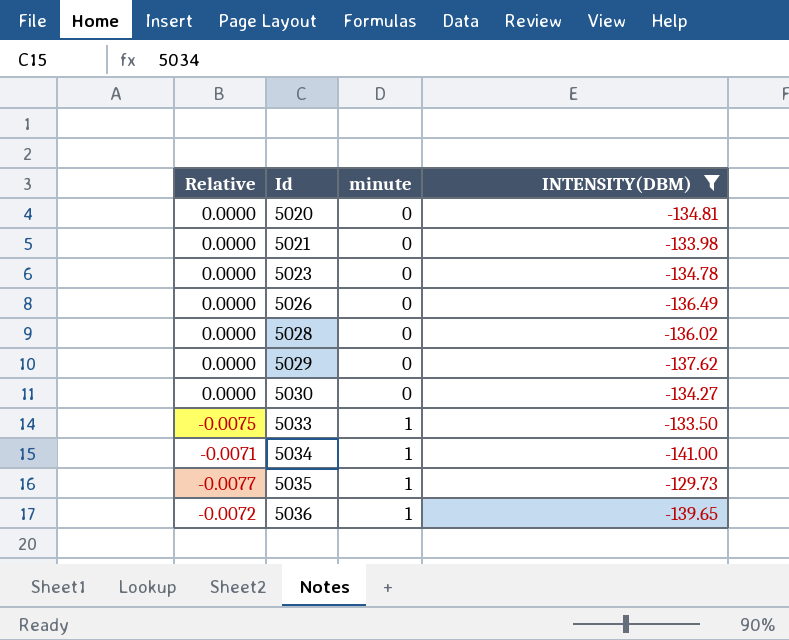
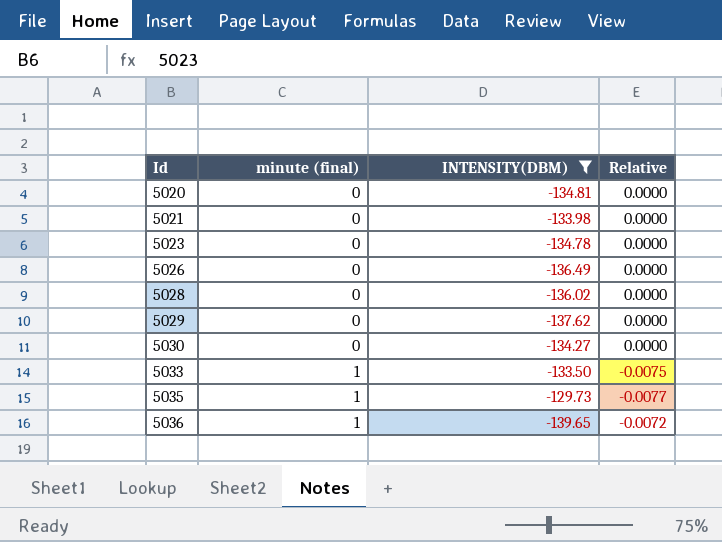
column name: minute -> minute (final)
column Relative | position: 1 -> 4
row 5034: -0.0071 | 1 | -141.00 -> none

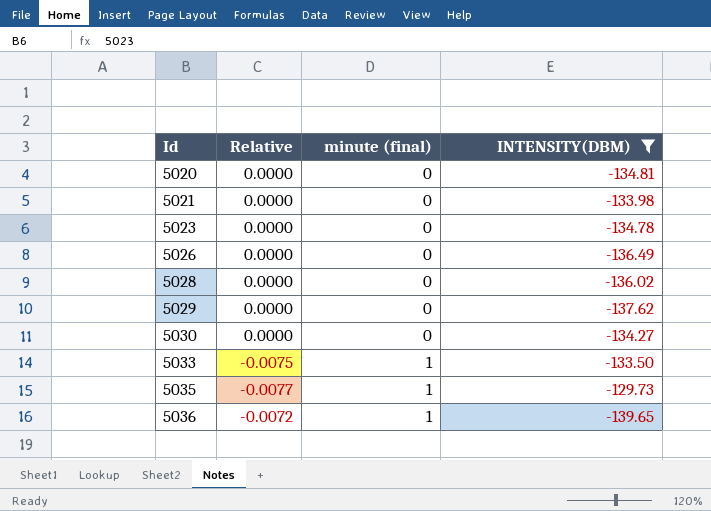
column Relative | position: 4 -> 2

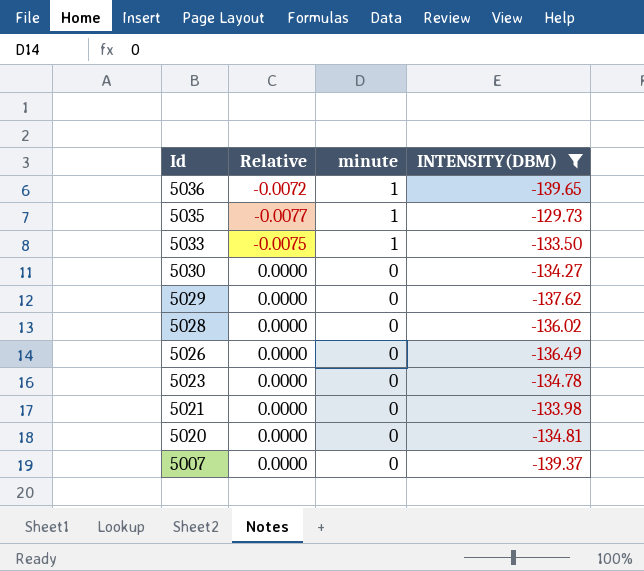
row order: Id ascending -> Id descending
column name: minute (final) -> minute
row 5007: none -> 0.0000 | 0 | -139.37

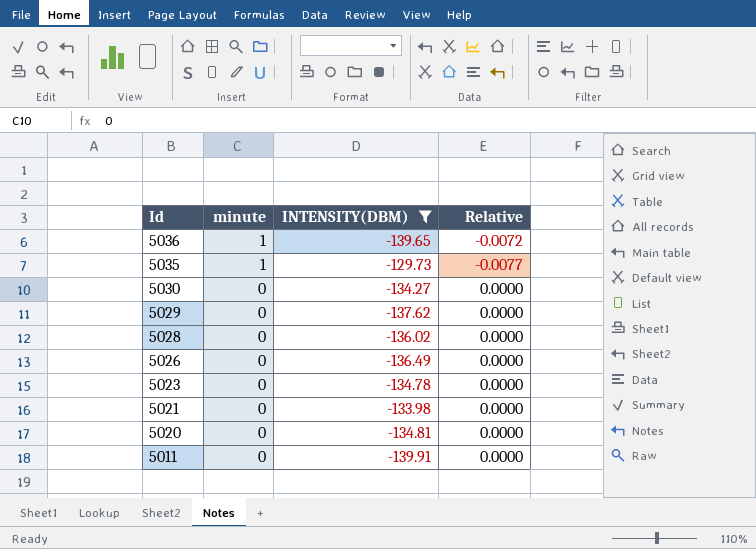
column Relative | position: 2 -> 4
row 5033: -0.0075 | 1 | -133.50 -> none
row 5007: 0.0000 | 0 | -139.37 -> none
row 5011: none -> 0 | -139.91 | 0.0000

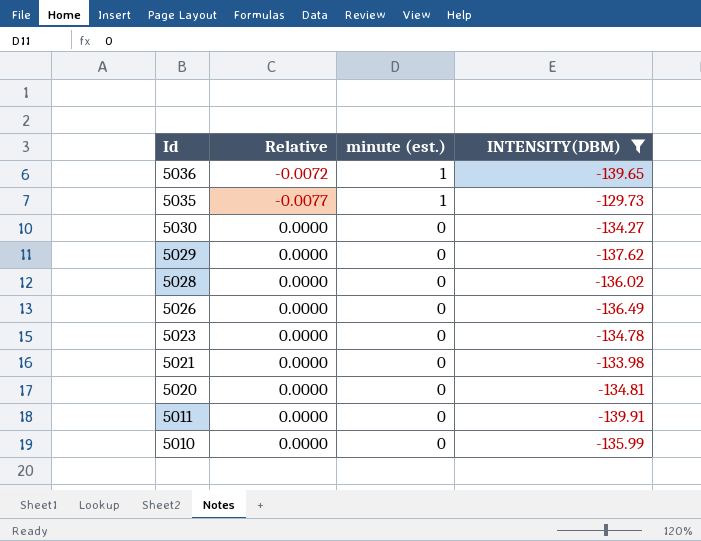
column Relative | position: 4 -> 2
column name: minute -> minute (est.)
row 5010: none -> 0.0000 | 0 | -135.99

